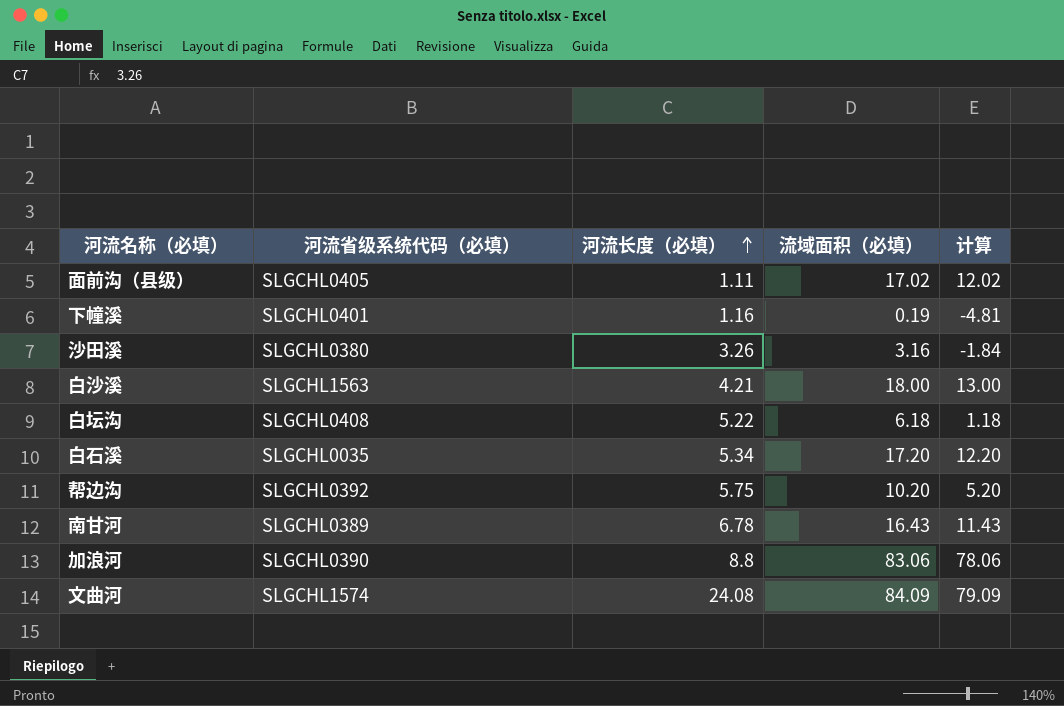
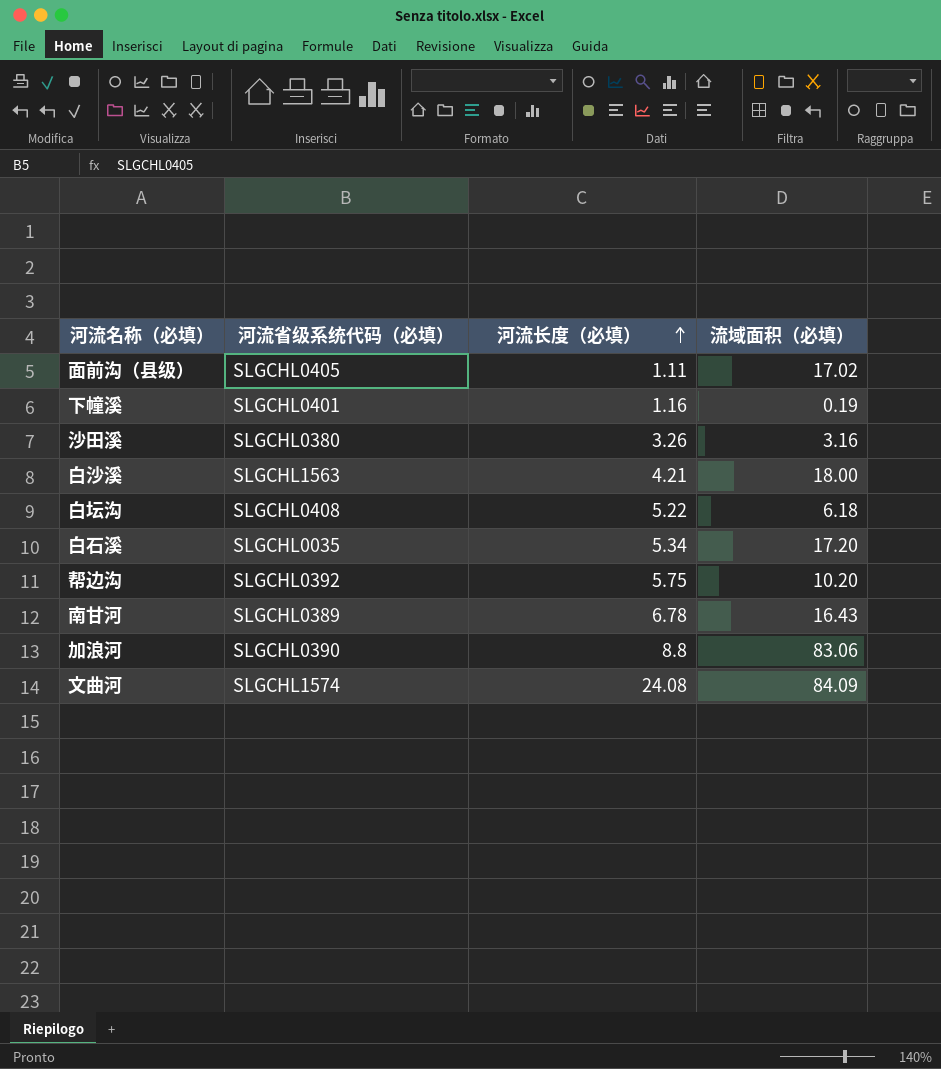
column 计算 | formula: [流域面积（必填）] - 5 -> none

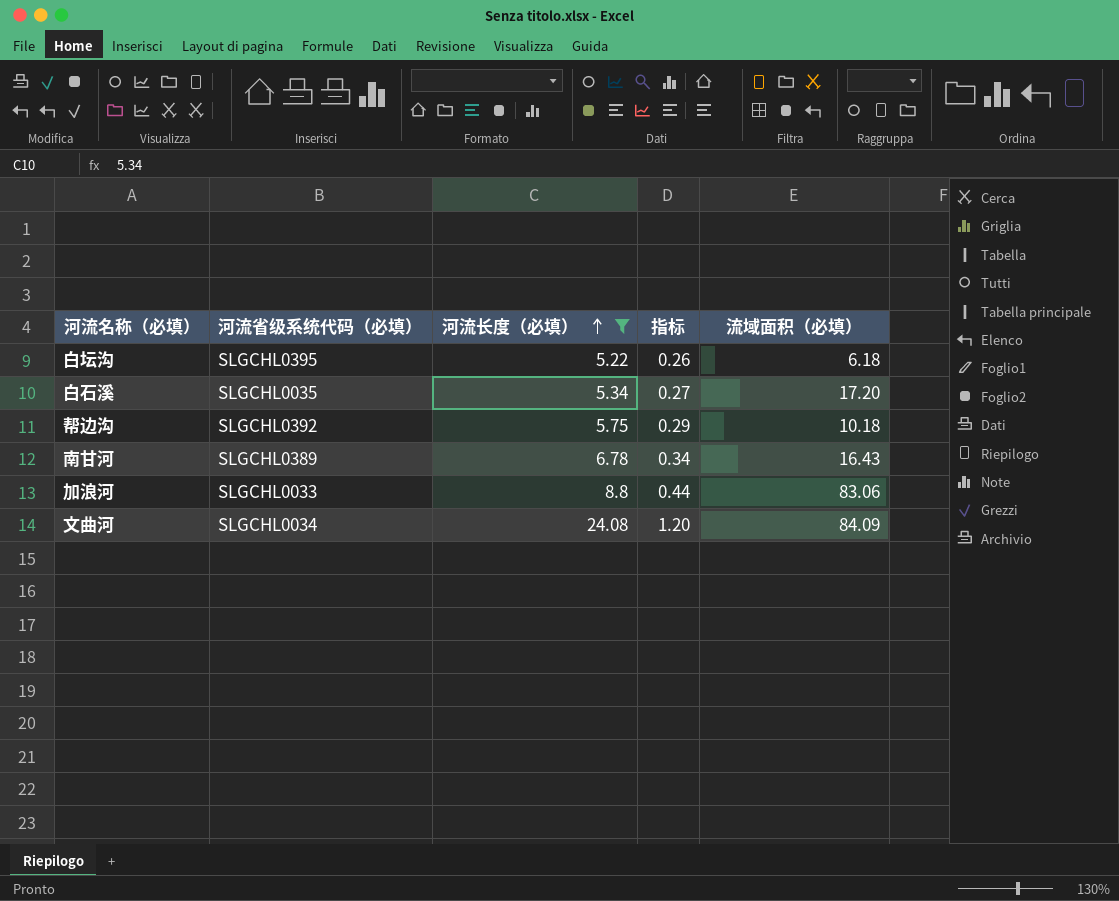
filter: none -> 河流长度（必填） >= 5.22
column 指标 | formula: none -> [河流长度（必填）] * 0.05
白坛沟 | 河流省级系统代码（必填）: SLGCHL0408 -> SLGCHL0395
帮边沟 | 流域面积（必填）: 10.20 -> 10.18
加浪河 | 河流省级系统代码（必填）: SLGCHL0390 -> SLGCHL0033
文曲河 | 河流省级系统代码（必填）: SLGCHL1574 -> SLGCHL0034

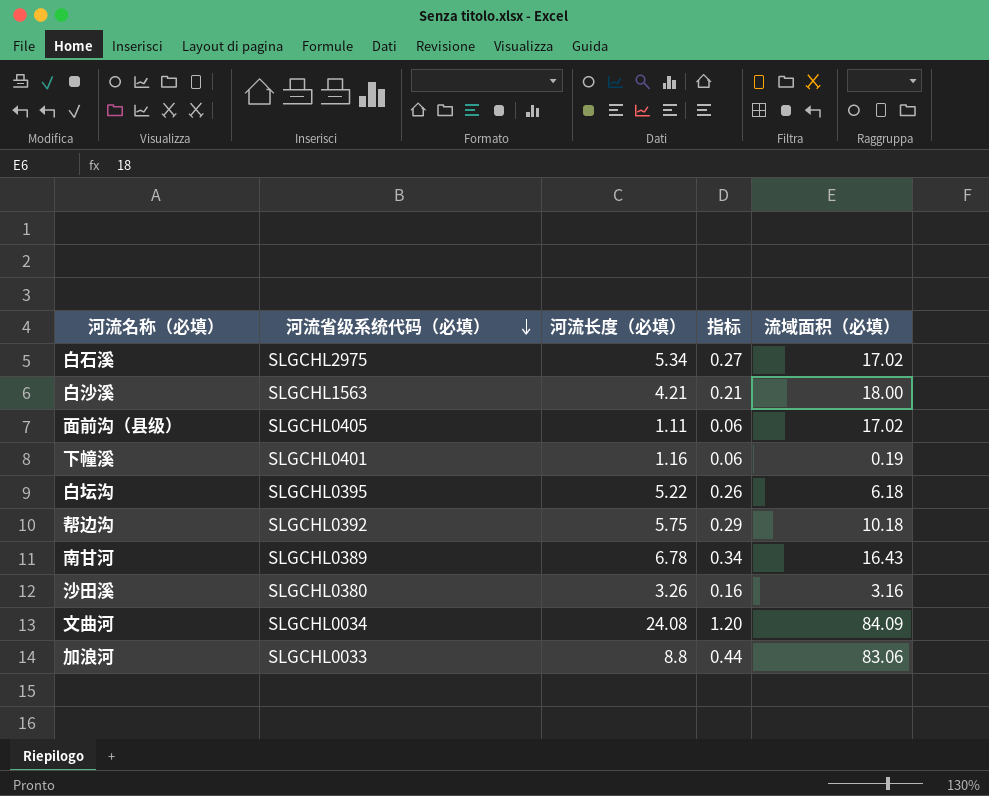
filter: 河流长度（必填） >= 5.22 -> none
row order: 河流长度（必填） ascending -> 河流省级系统代码（必填） descending
白石溪 | 河流省级系统代码（必填）: SLGCHL0035 -> SLGCHL2975
白石溪 | 流域面积（必填）: 17.20 -> 17.02

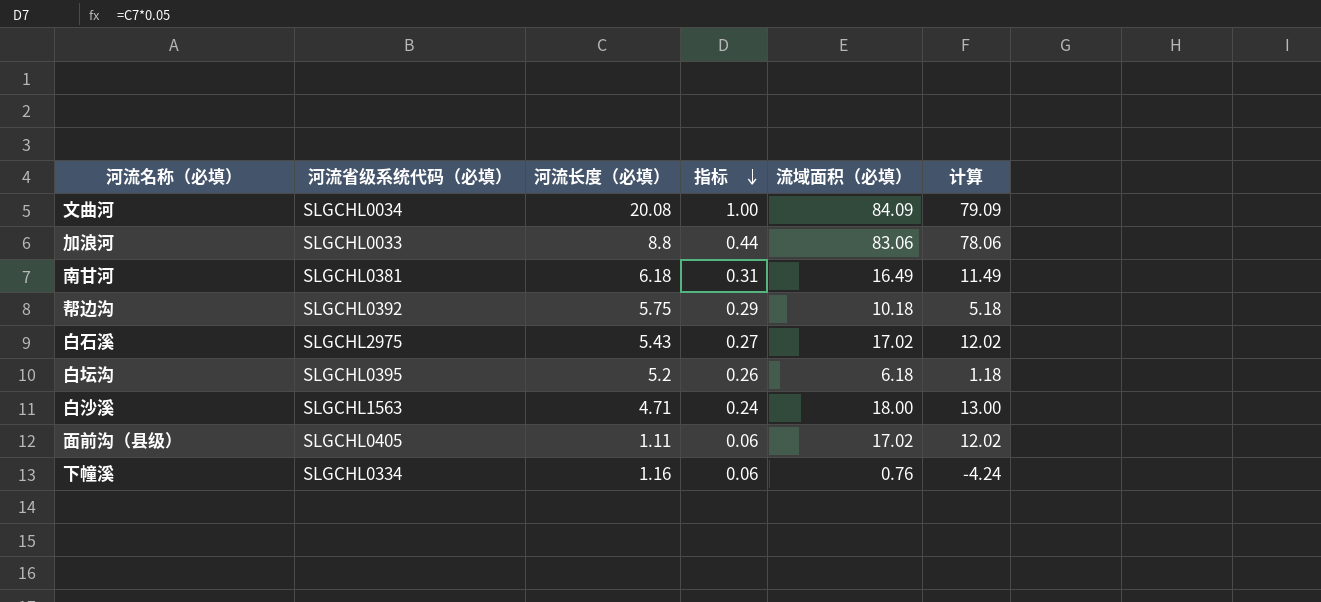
row order: 河流省级系统代码（必填） descending -> 指标 descending
column 计算 | formula: none -> [流域面积（必填）] - 5
row 沙田溪: SLGCHL0380 | 3.26 | 0.16 | 3.16 -> none
文曲河 | 河流长度（必填）: 24.08 -> 20.08
文曲河 | 指标: 1.20 -> 1.00
南甘河 | 河流省级系统代码（必填）: SLGCHL0389 -> SLGCHL0381
南甘河 | 河流长度（必填）: 6.78 -> 6.18
南甘河 | 指标: 0.34 -> 0.31
南甘河 | 流域面积（必填）: 16.43 -> 16.49
白石溪 | 河流长度（必填）: 5.34 -> 5.43
白坛沟 | 河流长度（必填）: 5.22 -> 5.2
白沙溪 | 河流长度（必填）: 4.21 -> 4.71
白沙溪 | 指标: 0.21 -> 0.24
下幢溪 | 河流省级系统代码（必填）: SLGCHL0401 -> SLGCHL0334
下幢溪 | 流域面积（必填）: 0.19 -> 0.76

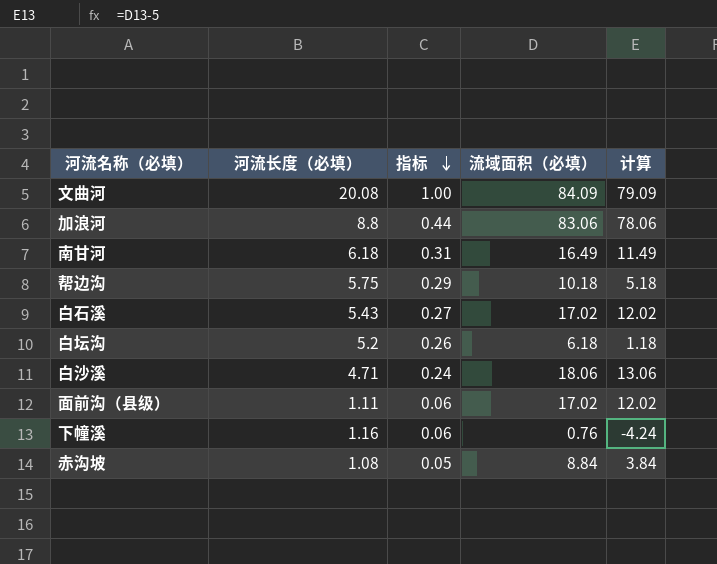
column 河流省级系统代码（必填） | position: 2 -> none
白沙溪 | 流域面积（必填）: 18.00 -> 18.06
白沙溪 | 计算: 13.00 -> 13.06
row 赤沟坡: none -> 1.08 | 0.05 | 8.84 | 3.84

